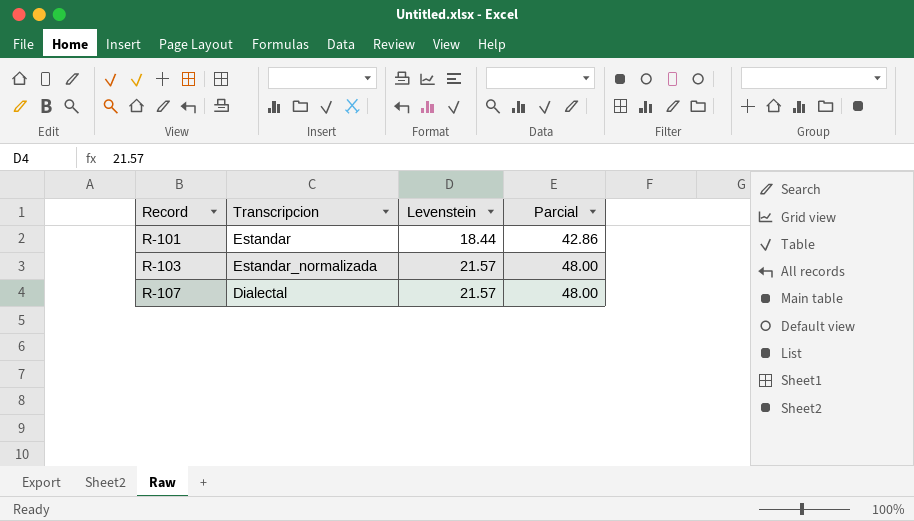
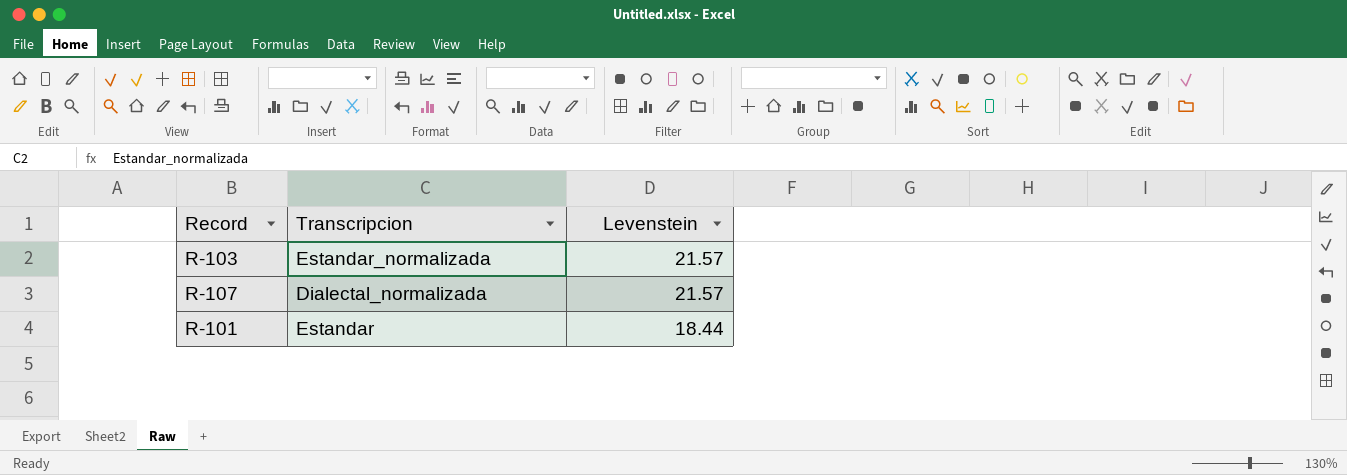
row order: Record ascending -> Levenstein descending
column Parcial | position: 4 -> none
R-107 | Transcripcion: Dialectal -> Dialectal_normalizada

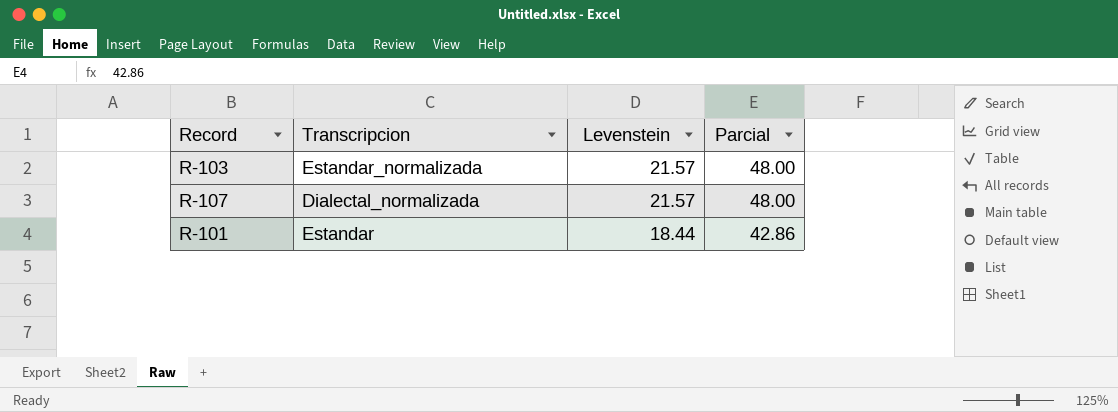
column Parcial | position: none -> 4

